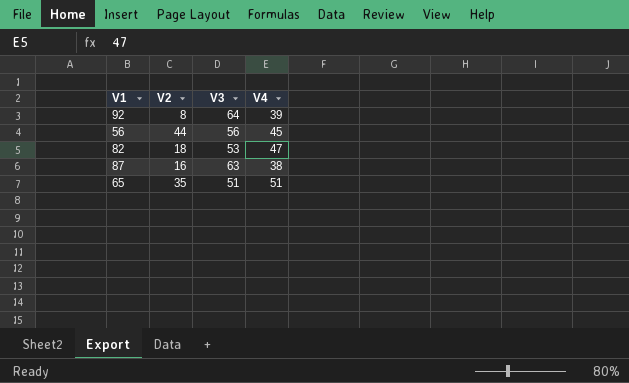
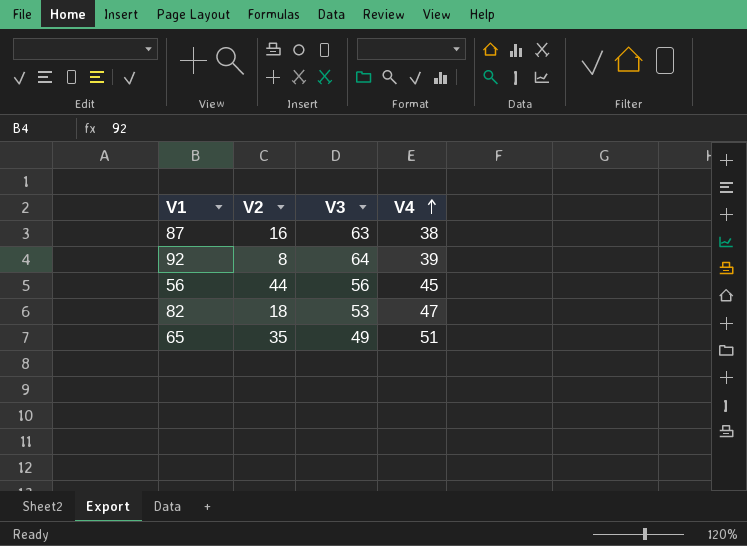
row order: none -> V4 ascending
65 | V3: 51 -> 49

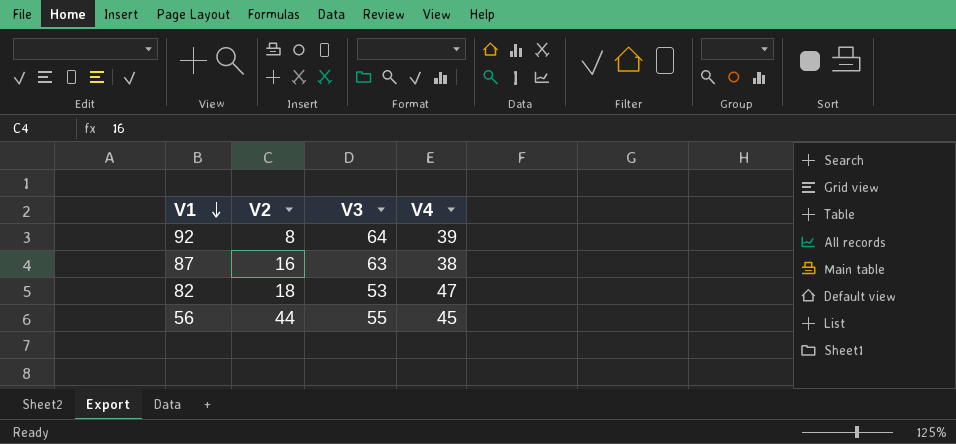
row order: V4 ascending -> V1 descending
row 65: 35 | 49 | 51 -> none
56 | V3: 56 -> 55

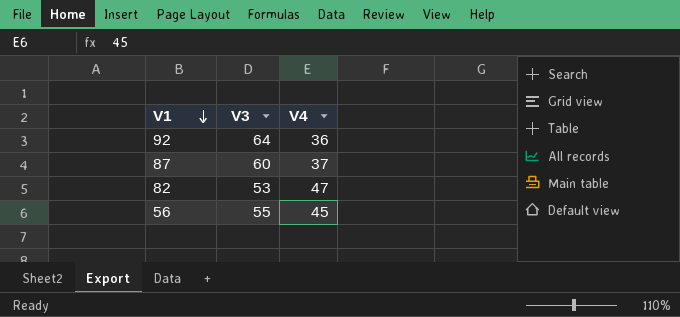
column V2 | position: 2 -> none
92 | V4: 39 -> 36
87 | V3: 63 -> 60
87 | V4: 38 -> 37

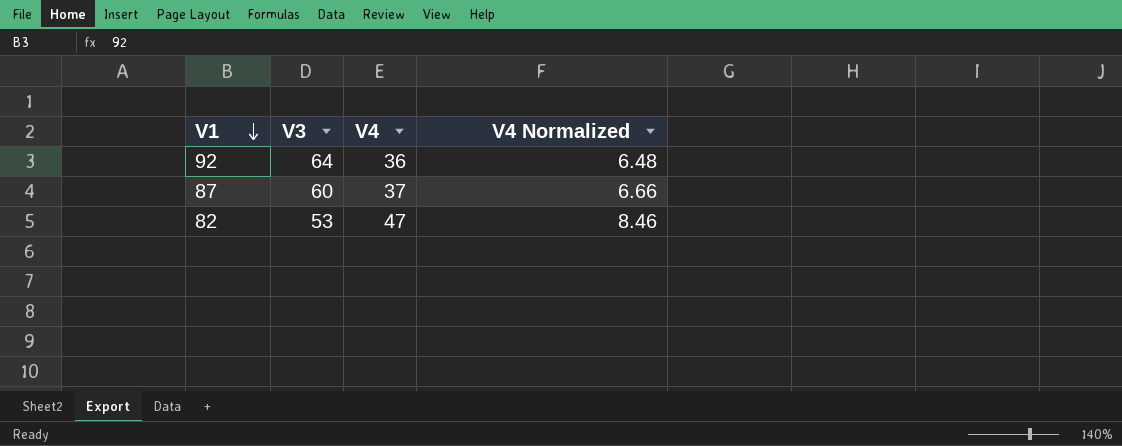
column V4 Normalized | formula: none -> [V4] * 0.18
row 56: 55 | 45 -> none

